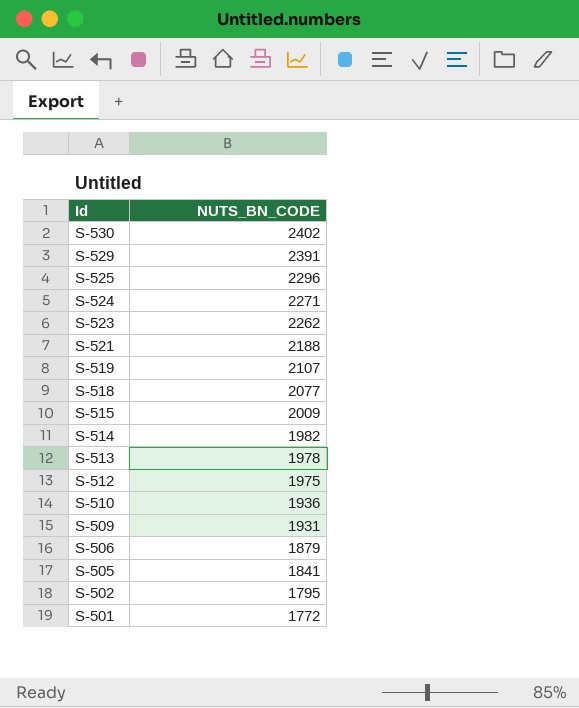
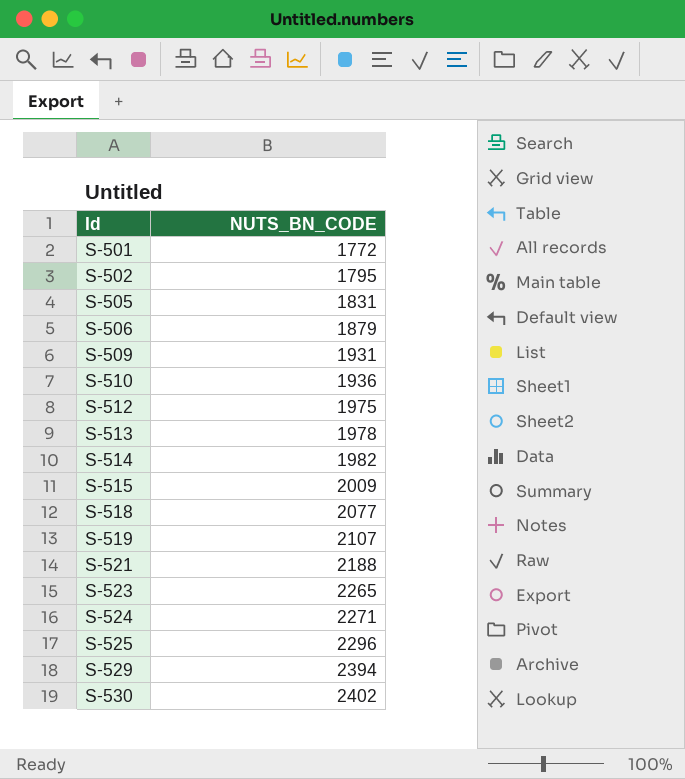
row order: Id descending -> Id ascending
S-505 | NUTS_BN_CODE: 1841 -> 1831
S-523 | NUTS_BN_CODE: 2262 -> 2265
S-529 | NUTS_BN_CODE: 2391 -> 2394

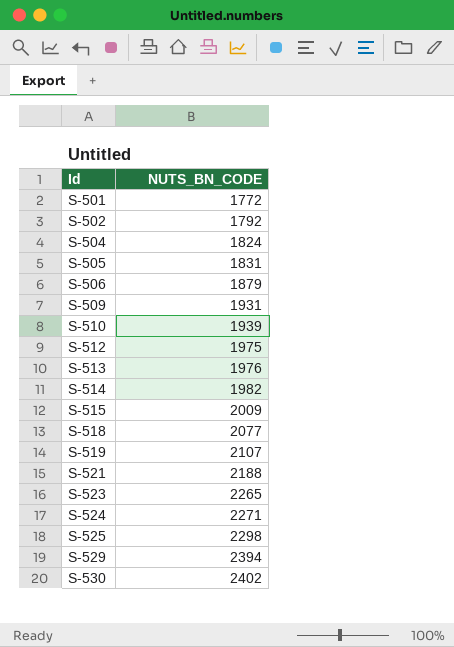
S-502 | NUTS_BN_CODE: 1795 -> 1792
row S-504: none -> 1824
S-510 | NUTS_BN_CODE: 1936 -> 1939
S-513 | NUTS_BN_CODE: 1978 -> 1976
S-525 | NUTS_BN_CODE: 2296 -> 2298

